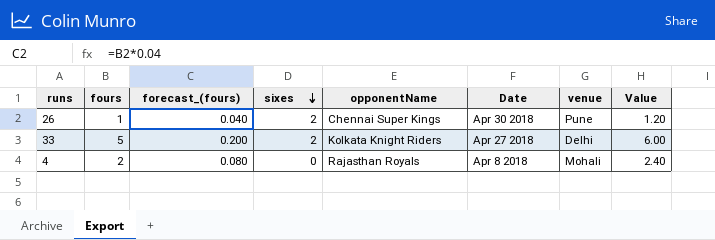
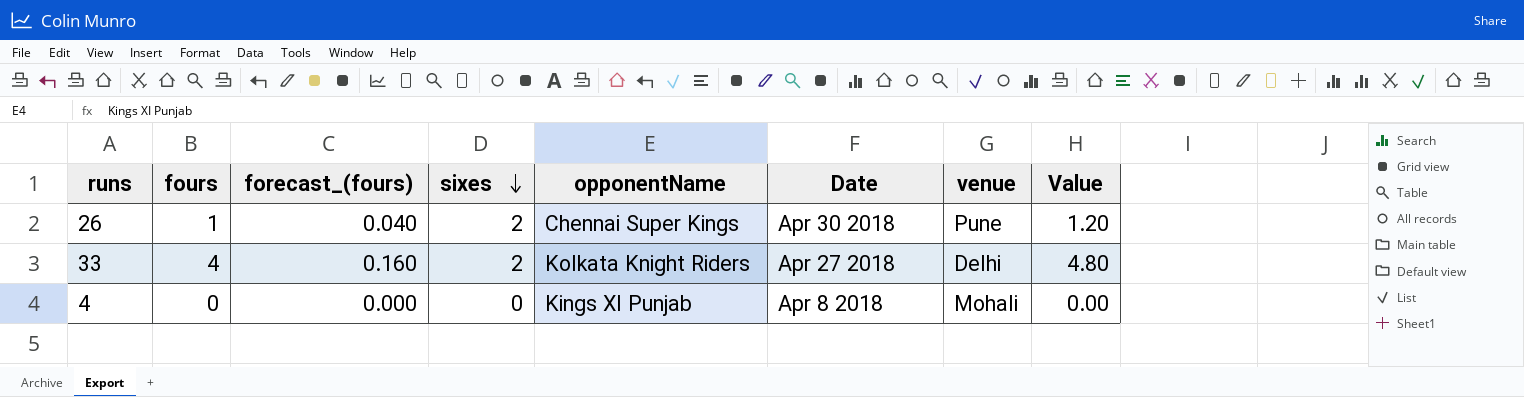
33 | fours: 5 -> 4
33 | forecast_(fours): 0.200 -> 0.160
33 | Value: 6.00 -> 4.80
4 | fours: 2 -> 0
4 | forecast_(fours): 0.080 -> 0.000
4 | opponentName: Rajasthan Royals -> Kings XI Punjab
4 | Value: 2.40 -> 0.00

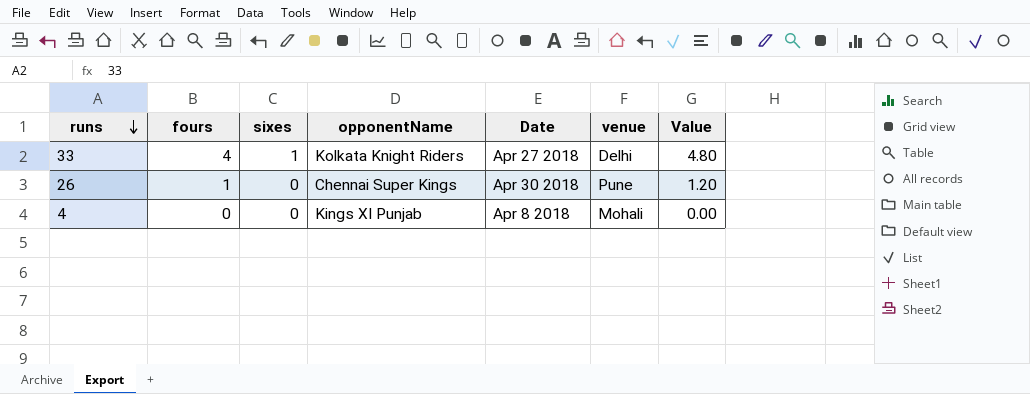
row order: sixes descending -> runs descending
column forecast_(fours) | formula: [fours] * 0.04 -> none
33 | sixes: 2 -> 1
26 | sixes: 2 -> 0

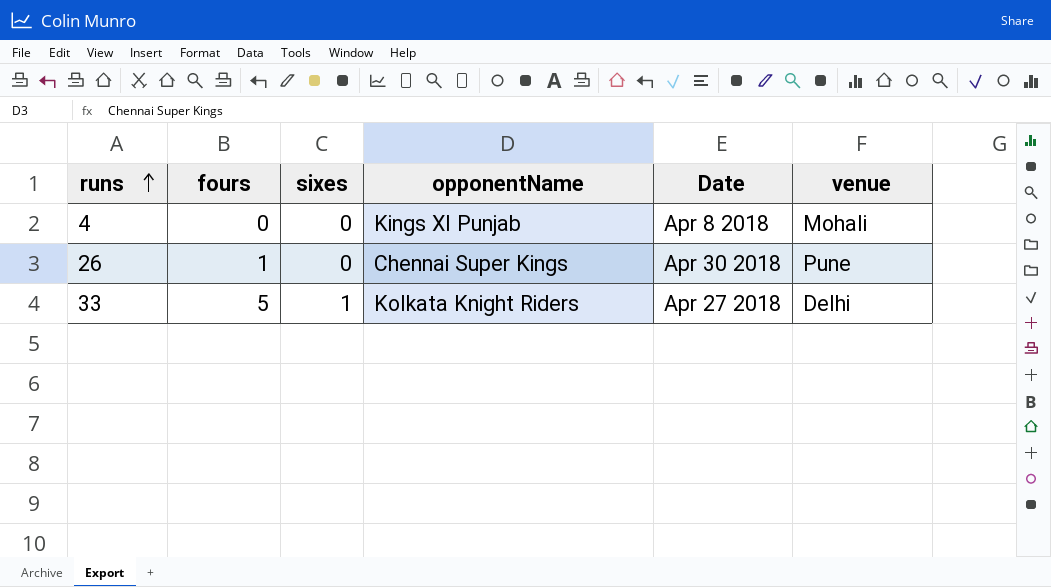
row order: runs descending -> runs ascending
column Value | formula: [fours] * 1.2 -> none
33 | fours: 4 -> 5

